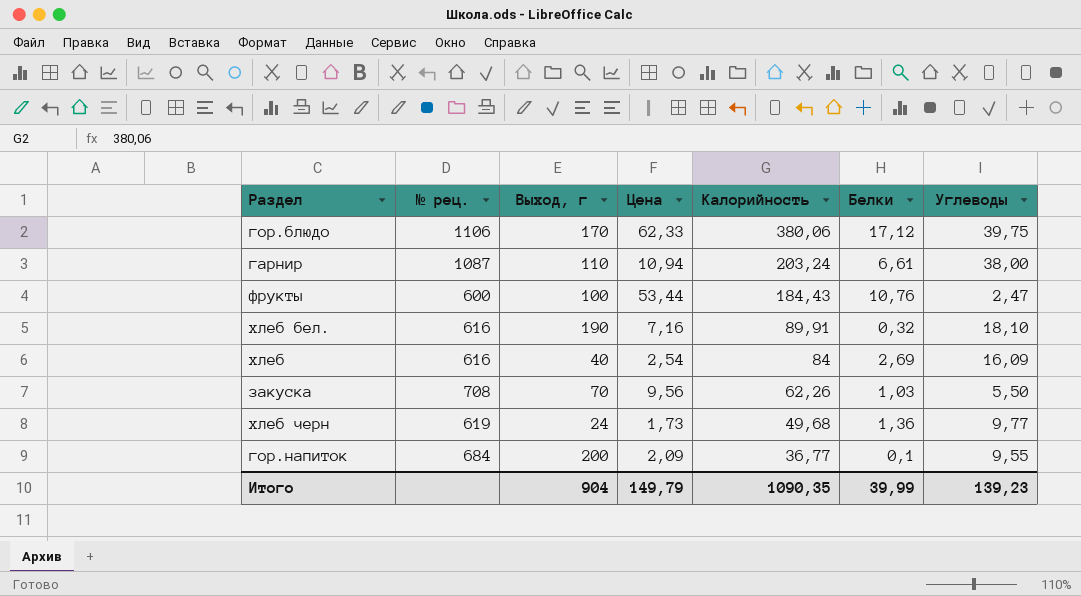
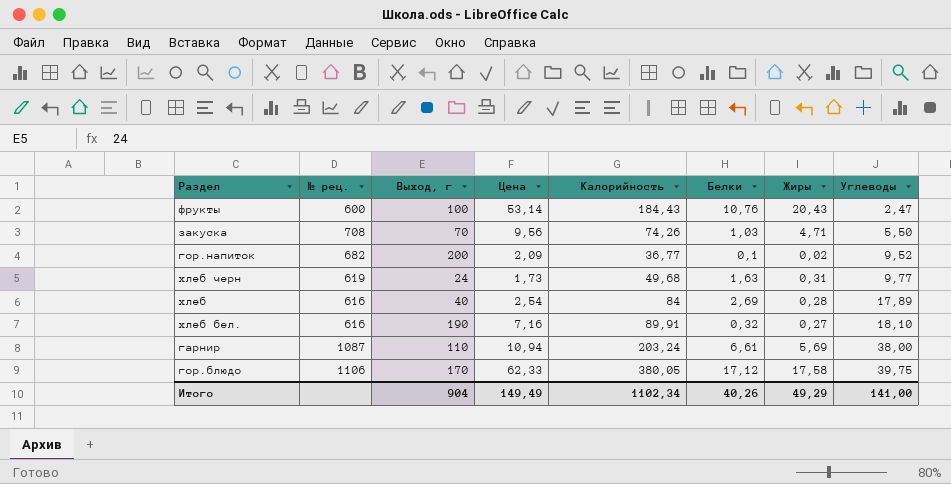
row order: Калорийность descending -> Углеводы ascending
column Жиры | position: none -> 7
фрукты | Цена: 53,44 -> 53,14
закуска | Калорийность: 62,26 -> 74,26
гор.напиток | № рец.: 684 -> 682
гор.напиток | Углеводы: 9,55 -> 9,52
хлеб черн | Белки: 1,36 -> 1,63
хлеб | Углеводы: 16,09 -> 17,89
гор.блюдо | Калорийность: 380,06 -> 380,05
Итого | Цена: 149,79 -> 149,49
Итого | Калорийность: 1090,35 -> 1102,34
Итого | Белки: 39,99 -> 40,26
Итого | Углеводы: 139,23 -> 141,00

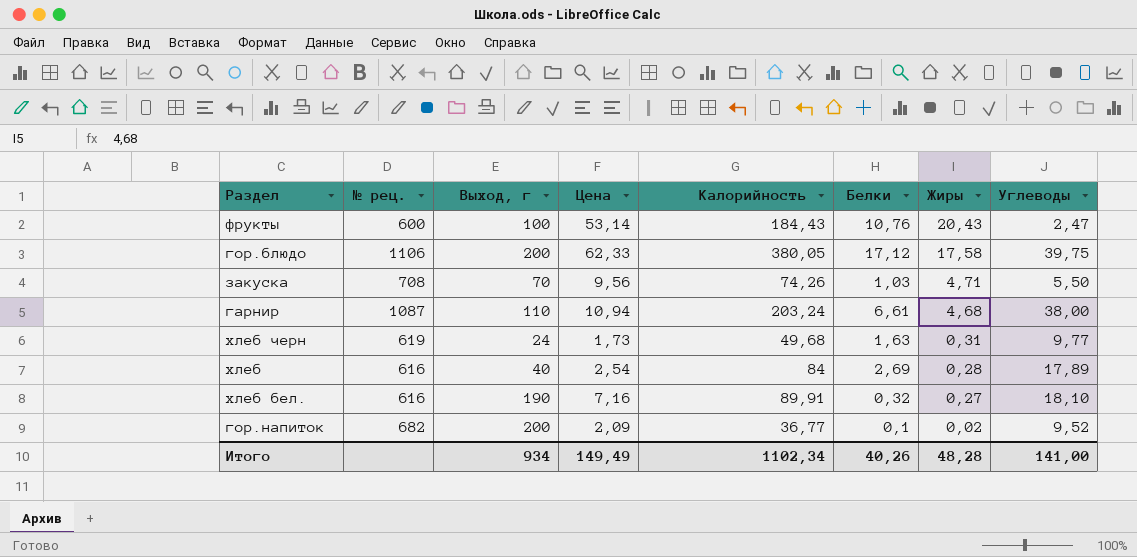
row order: Углеводы ascending -> Жиры descending
гор.блюдо | Выход, г: 170 -> 200
гарнир | Жиры: 5,69 -> 4,68
Итого | Выход, г: 904 -> 934
Итого | Жиры: 49,29 -> 48,28

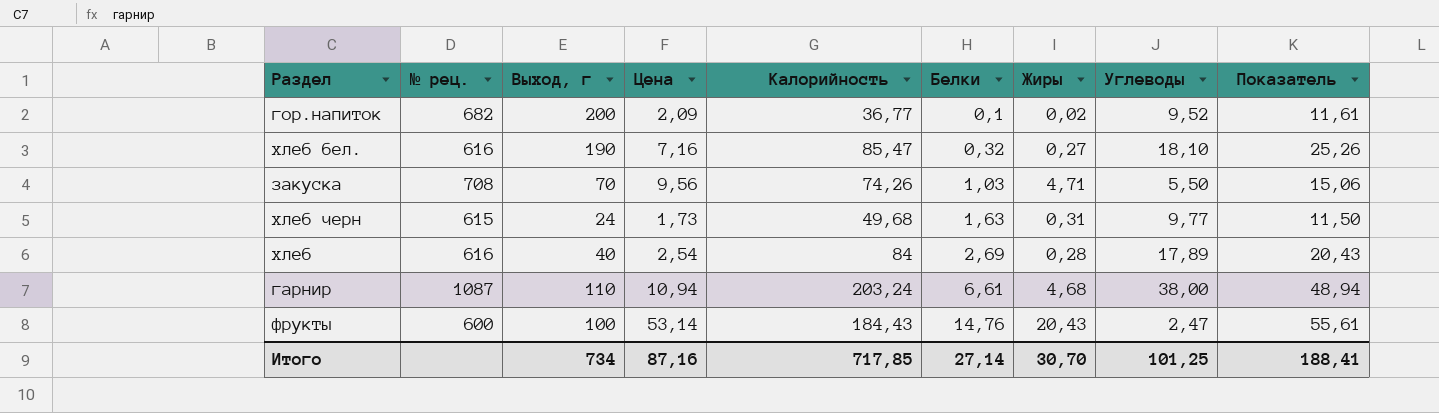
row order: Жиры descending -> Белки ascending
column Показатель | formula: none -> [Цена] + [Углеводы]
row гор.блюдо: 1106 | 200 | 62,33 | 380,05 | 17,12 | 17,58 | 39,75 -> none
хлеб бел. | Калорийность: 89,91 -> 85,47
хлеб черн | № рец.: 619 -> 615
фрукты | Белки: 10,76 -> 14,76
Итого | Выход, г: 934 -> 734
Итого | Цена: 149,49 -> 87,16
Итого | Калорийность: 1102,34 -> 717,85
Итого | Белки: 40,26 -> 27,14
Итого | Жиры: 48,28 -> 30,70
Итого | Углеводы: 141,00 -> 101,25

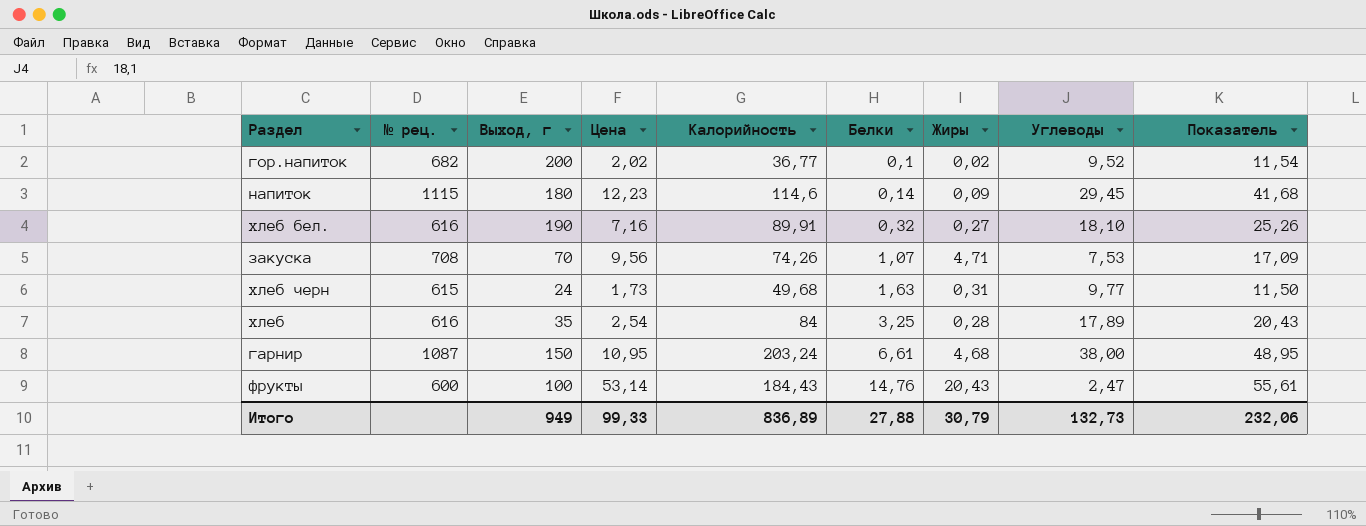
гор.напиток | Цена: 2,09 -> 2,02
гор.напиток | Показатель: 11,61 -> 11,54
row напиток: none -> 1115 | 180 | 12,23 | 114,6 | 0,14 | 0,09 | 29,45 | 41,68
хлеб бел. | Калорийность: 85,47 -> 89,91
закуска | Белки: 1,03 -> 1,07
закуска | Углеводы: 5,50 -> 7,53
закуска | Показатель: 15,06 -> 17,09
хлеб | Выход, г: 40 -> 35
хлеб | Белки: 2,69 -> 3,25
гарнир | Выход, г: 110 -> 150
гарнир | Цена: 10,94 -> 10,95
гарнир | Показатель: 48,94 -> 48,95
Итого | Выход, г: 734 -> 949
Итого | Цена: 87,16 -> 99,33
Итого | Калорийность: 717,85 -> 836,89
Итого | Белки: 27,14 -> 27,88
Итого | Жиры: 30,70 -> 30,79
Итого | Углеводы: 101,25 -> 132,73
Итого | Показатель: 188,41 -> 232,06

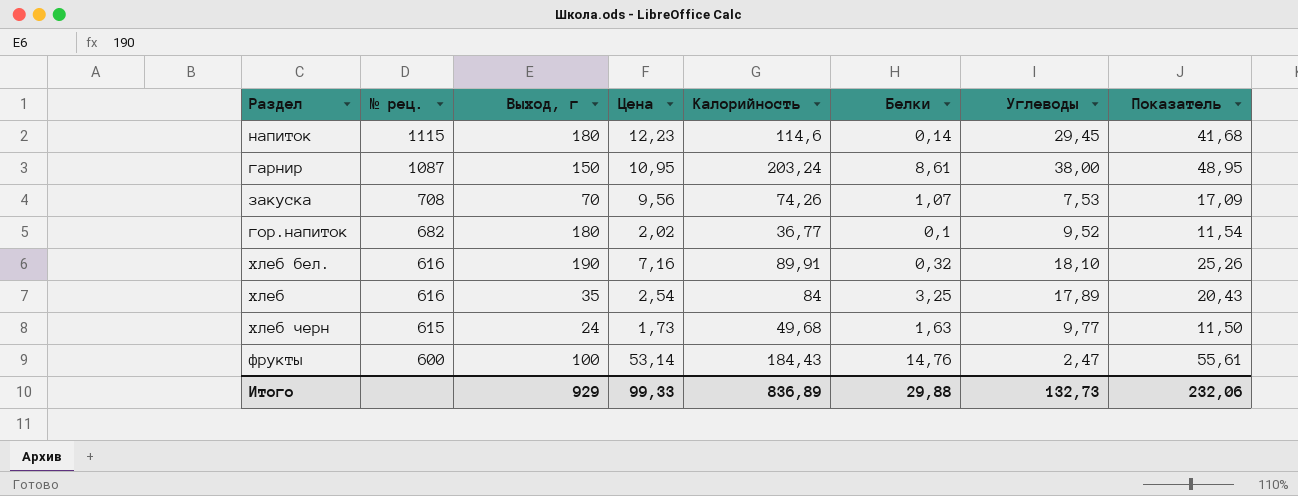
row order: Белки ascending -> № рец. descending
column Жиры | position: 7 -> none
гарнир | Белки: 6,61 -> 8,61
гор.напиток | Выход, г: 200 -> 180
Итого | Выход, г: 949 -> 929
Итого | Белки: 27,88 -> 29,88

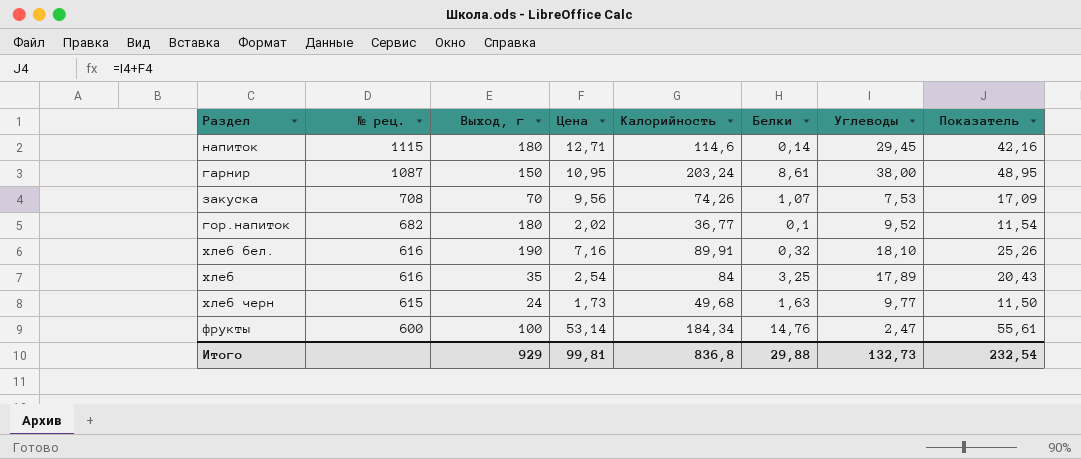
напиток | Цена: 12,23 -> 12,71
напиток | Показатель: 41,68 -> 42,16
фрукты | Калорийность: 184,43 -> 184,34
Итого | Цена: 99,33 -> 99,81
Итого | Калорийность: 836,89 -> 836,8
Итого | Показатель: 232,06 -> 232,54

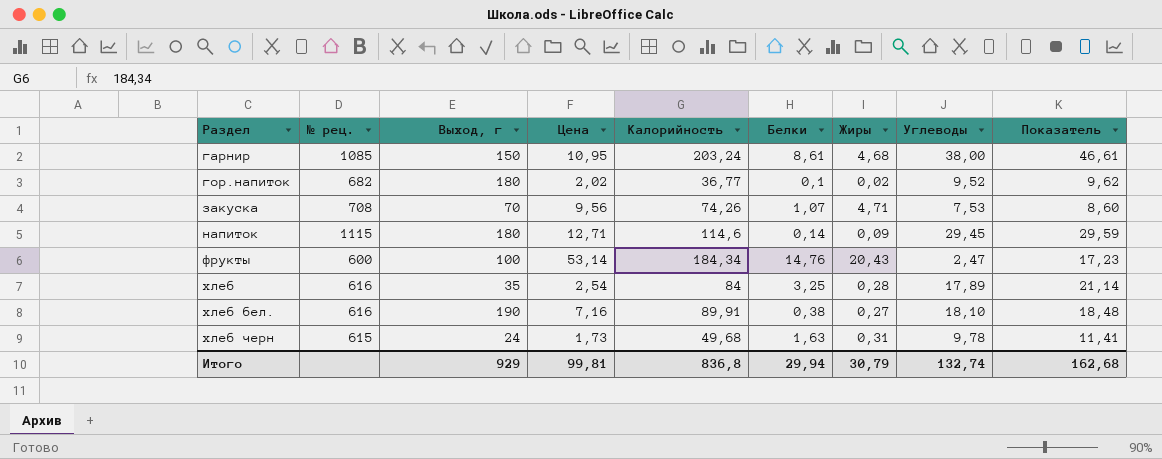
row order: № рец. descending -> Раздел ascending
column Жиры | position: none -> 7
column Показатель | formula: [Цена] + [Углеводы] -> [Белки] + [Углеводы]
гарнир | № рец.: 1087 -> 1085
хлеб бел. | Белки: 0,32 -> 0,38
хлеб черн | Углеводы: 9,77 -> 9,78
Итого | Белки: 29,88 -> 29,94
Итого | Углеводы: 132,73 -> 132,74
Итого | Показатель: 232,54 -> 162,68

